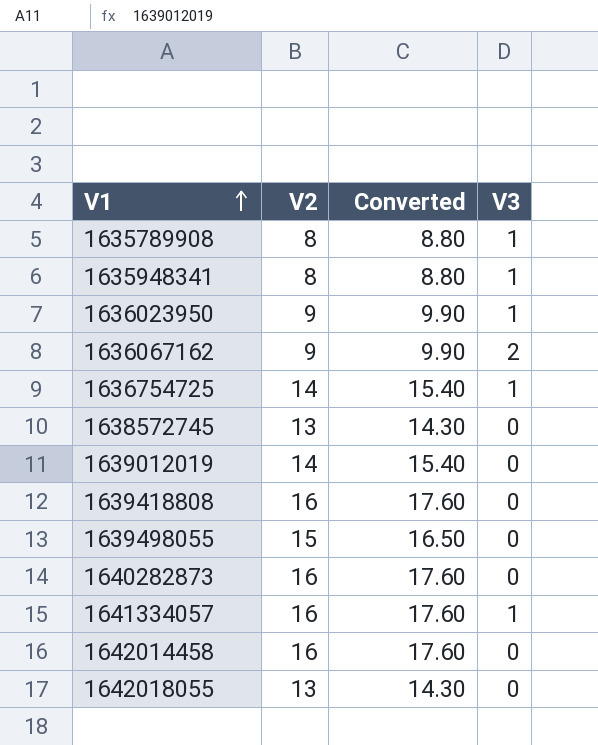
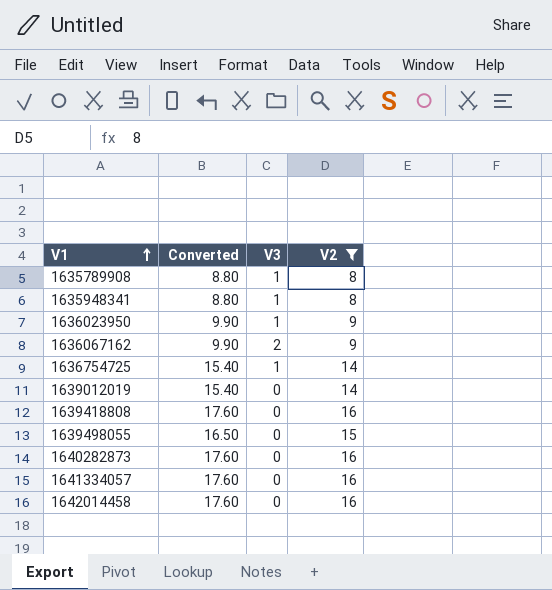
filter: none -> V2 != 13
column V2 | position: 2 -> 4
1641334057 | V3: 1 -> 0

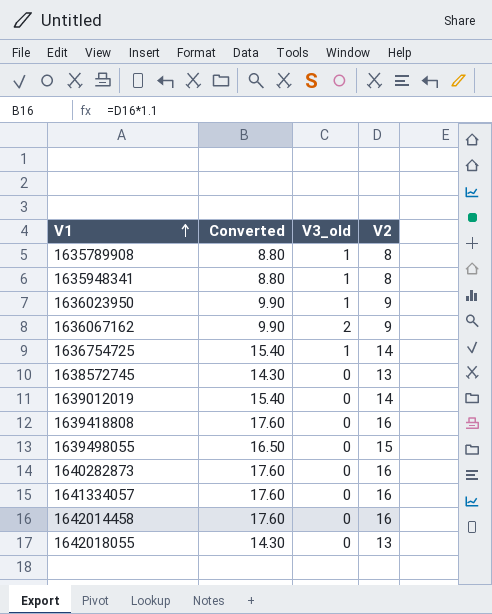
filter: V2 != 13 -> none
column name: V3 -> V3_old

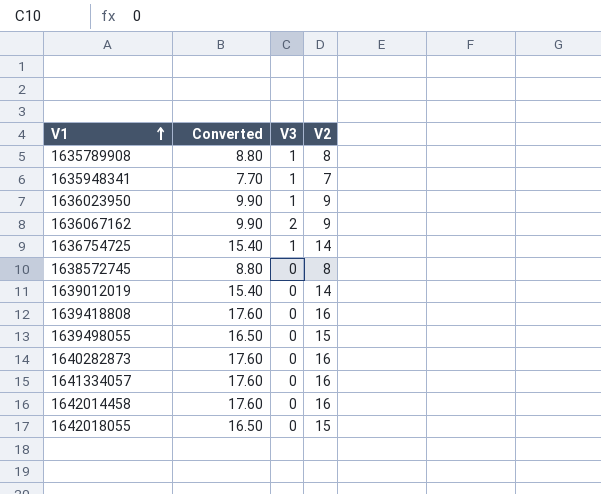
column name: V3_old -> V3
1635948341 | Converted: 8.80 -> 7.70
1635948341 | V2: 8 -> 7
1638572745 | Converted: 14.30 -> 8.80
1638572745 | V2: 13 -> 8
1642018055 | Converted: 14.30 -> 16.50
1642018055 | V2: 13 -> 15

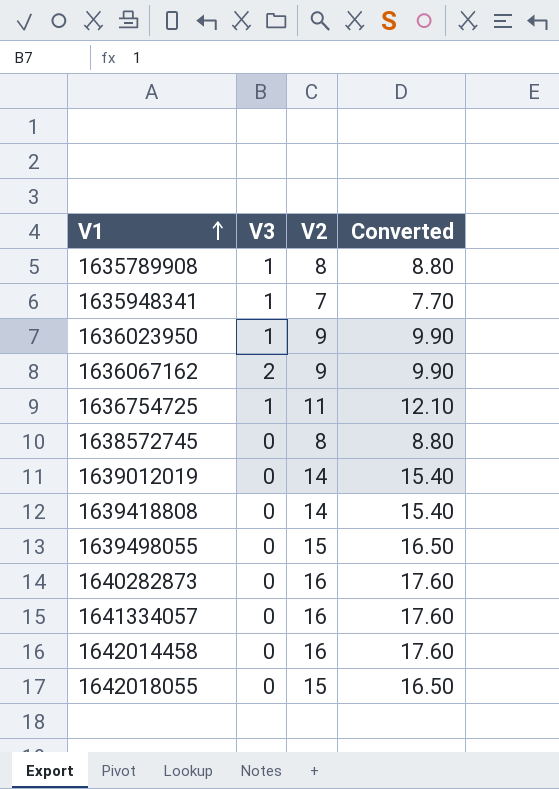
column Converted | position: 2 -> 4
1636754725 | V2: 14 -> 11
1636754725 | Converted: 15.40 -> 12.10
1639418808 | V2: 16 -> 14
1639418808 | Converted: 17.60 -> 15.40

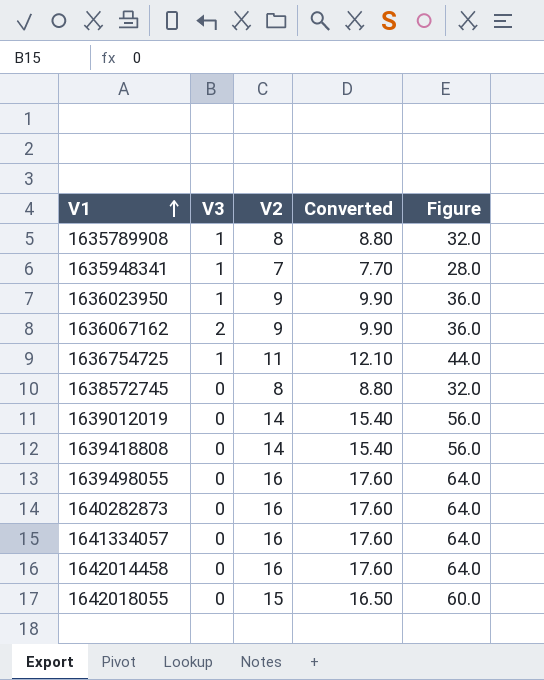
column Figure | formula: none -> [V2] * 4
1639498055 | V2: 15 -> 16
1639498055 | Converted: 16.50 -> 17.60

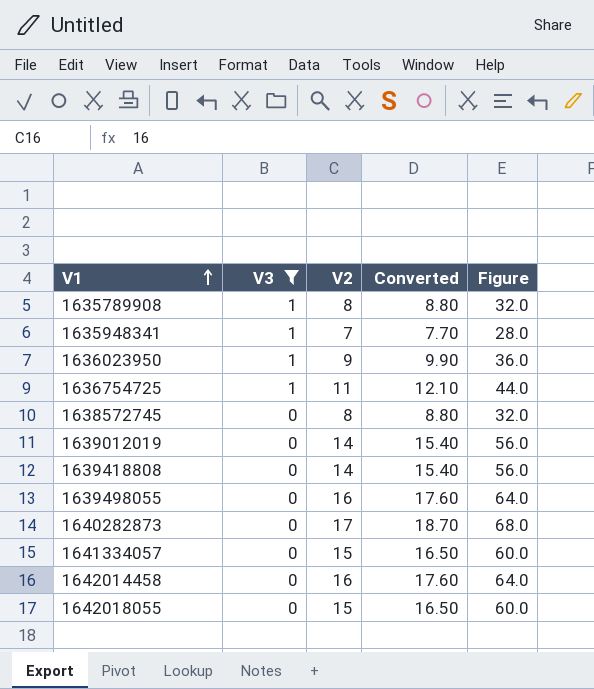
filter: none -> V3 != 2
1640282873 | V2: 16 -> 17
1640282873 | Converted: 17.60 -> 18.70
1640282873 | Figure: 64.0 -> 68.0
1641334057 | V2: 16 -> 15
1641334057 | Converted: 17.60 -> 16.50
1641334057 | Figure: 64.0 -> 60.0

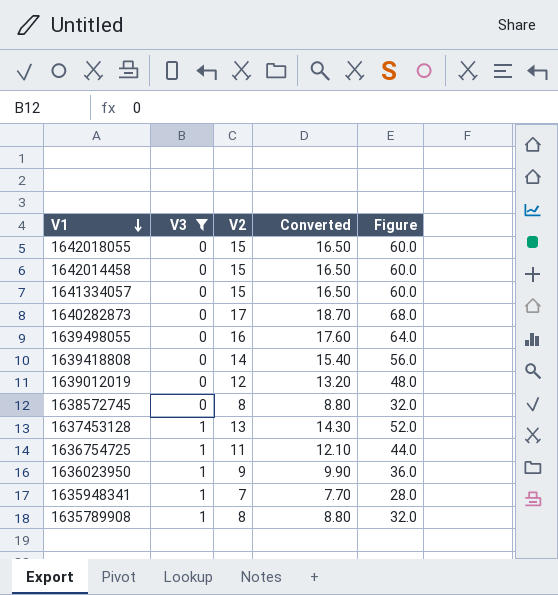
row order: V1 ascending -> V1 descending
1642014458 | V2: 16 -> 15
1642014458 | Converted: 17.60 -> 16.50
1642014458 | Figure: 64.0 -> 60.0
1639012019 | V2: 14 -> 12
1639012019 | Converted: 15.40 -> 13.20
1639012019 | Figure: 56.0 -> 48.0
row 1637453128: none -> 1 | 13 | 14.30 | 52.0

